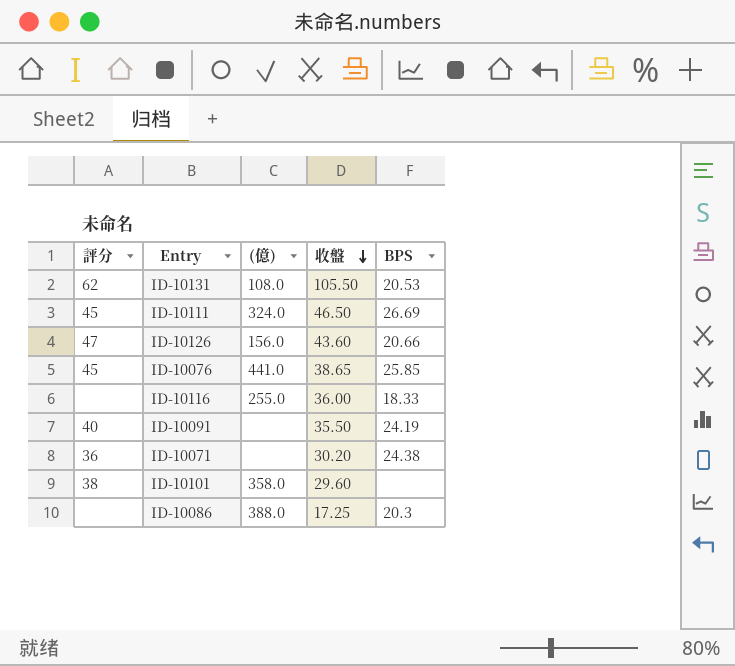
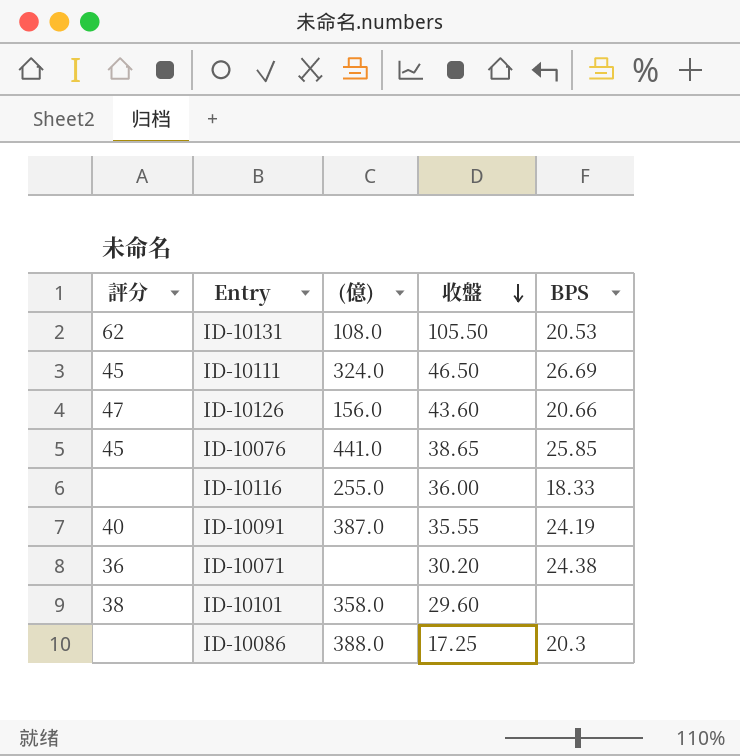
ID-10091 | (億): none -> 387.0
ID-10091 | 收盤: 35.50 -> 35.55

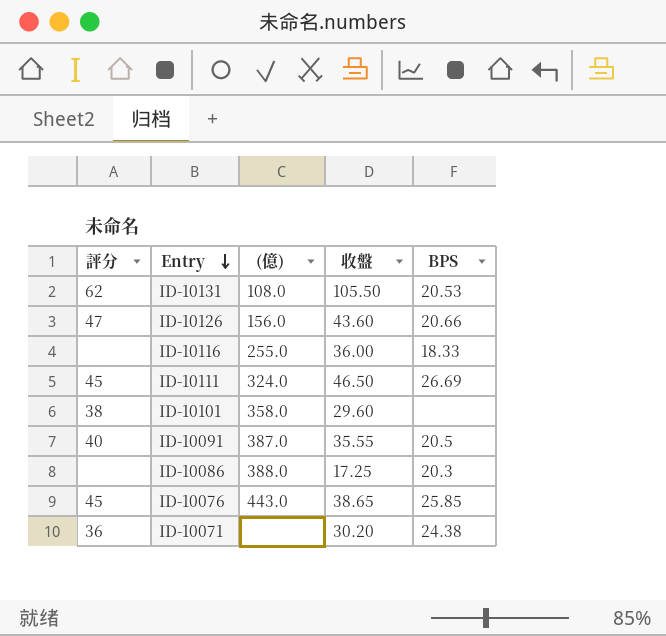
row order: 收盤 descending -> Entry descending
ID-10091 | BPS: 24.19 -> 20.5
ID-10076 | (億): 441.0 -> 443.0

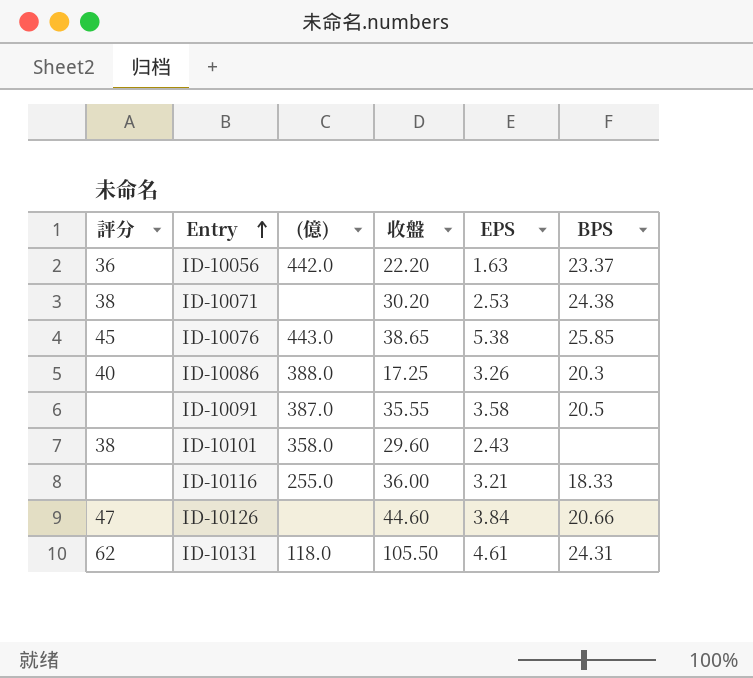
row order: Entry descending -> Entry ascending
column EPS | position: none -> 5
row ID-10111: 45 | 324.0 | 46.50 | 26.69 -> none
row ID-10056: none -> 36 | 442.0 | 22.20 | 1.63 | 23.37
ID-10071 | 評分: 36 -> 38
ID-10086 | 評分: none -> 40
ID-10091 | 評分: 40 -> none
ID-10126 | (億): 156.0 -> none
ID-10126 | 收盤: 43.60 -> 44.60
ID-10131 | (億): 108.0 -> 118.0
ID-10131 | BPS: 20.53 -> 24.31

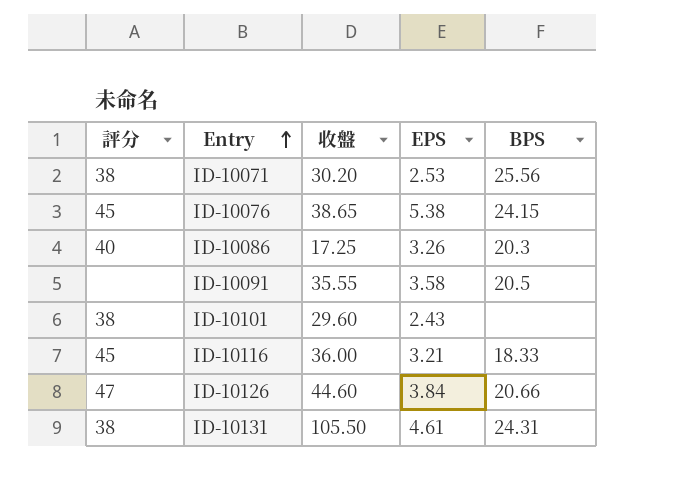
column (億) | position: 3 -> none
row ID-10056: 36 | 442.0 | 22.20 | 1.63 | 23.37 -> none
ID-10071 | BPS: 24.38 -> 25.56
ID-10076 | BPS: 25.85 -> 24.15
ID-10116 | 評分: none -> 45
ID-10131 | 評分: 62 -> 38

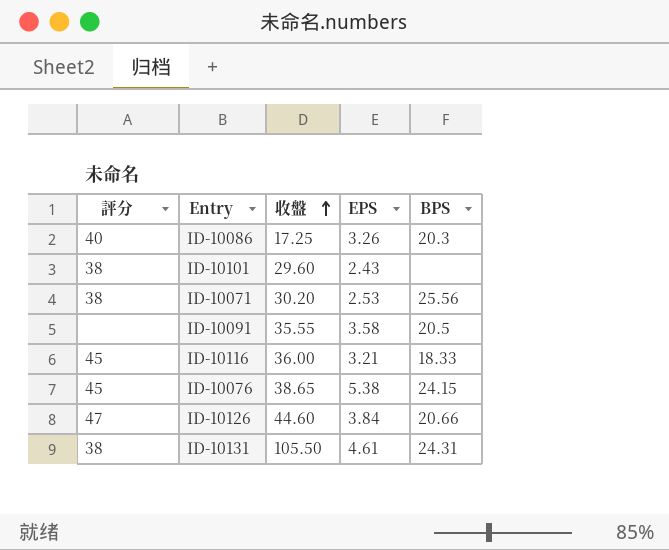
row order: Entry ascending -> 收盤 ascending

